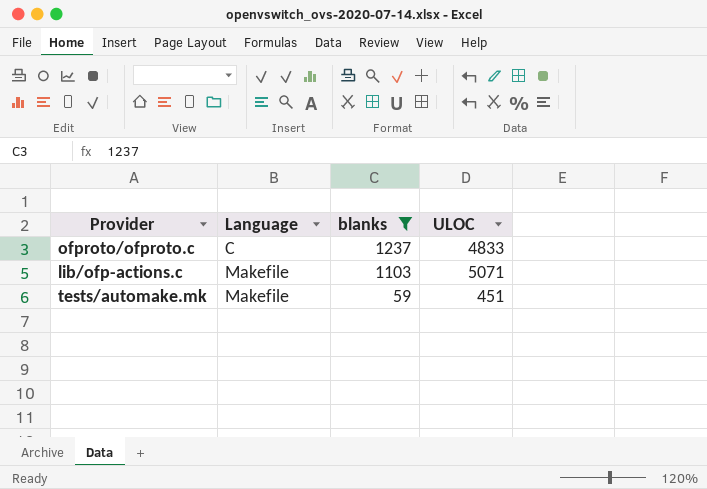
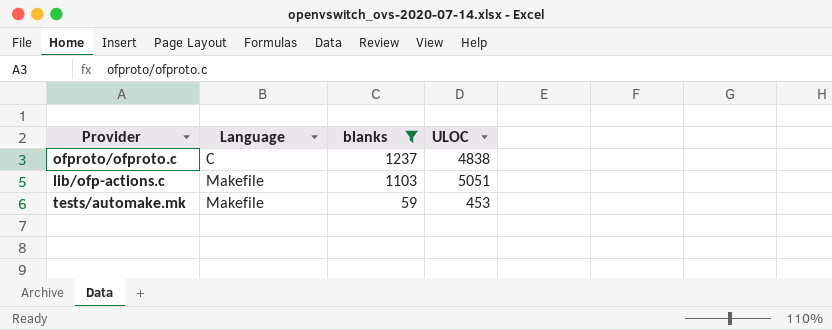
ofproto/ofproto.c | ULOC: 4833 -> 4838
lib/ofp-actions.c | ULOC: 5071 -> 5051
tests/automake.mk | ULOC: 451 -> 453

